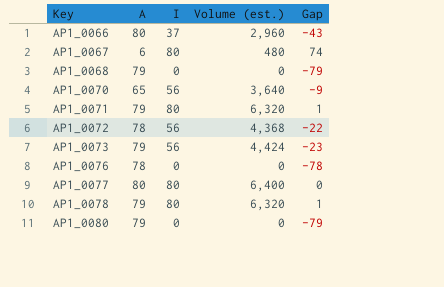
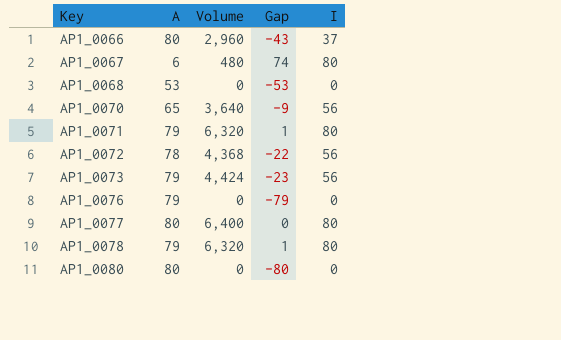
column name: Volume (est.) -> Volume
column I | position: 3 -> 5
AP1_0068 | A: 79 -> 53
AP1_0068 | Gap: -79 -> -53
AP1_0076 | A: 78 -> 79
AP1_0076 | Gap: -78 -> -79
AP1_0080 | A: 79 -> 80
AP1_0080 | Gap: -79 -> -80

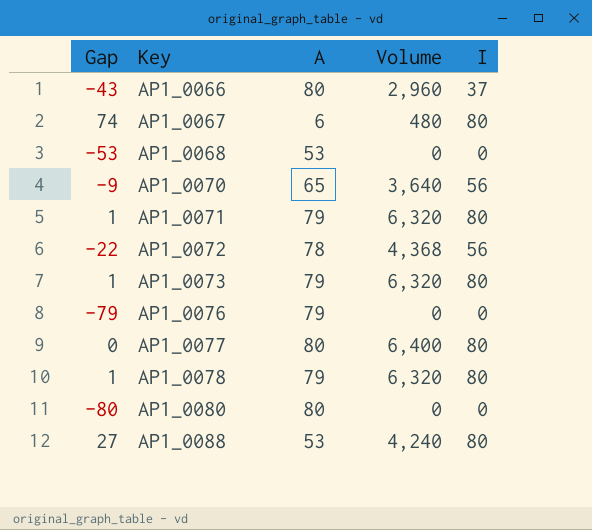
column Gap | position: 4 -> 1
AP1_0073 | Gap: -23 -> 1
AP1_0073 | Volume: 4,424 -> 6,320
AP1_0073 | I: 56 -> 80
row AP1_0088: none -> 27 | 53 | 4,240 | 80

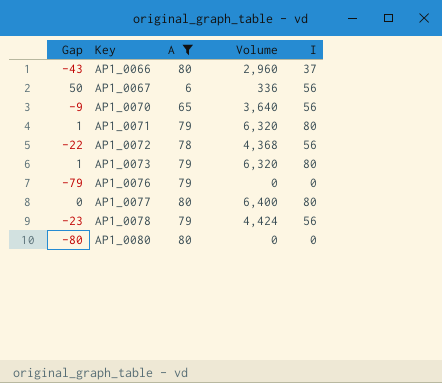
filter: none -> A != 53
AP1_0067 | Gap: 74 -> 50
AP1_0067 | Volume: 480 -> 336
AP1_0067 | I: 80 -> 56
AP1_0078 | Gap: 1 -> -23
AP1_0078 | Volume: 6,320 -> 4,424
AP1_0078 | I: 80 -> 56

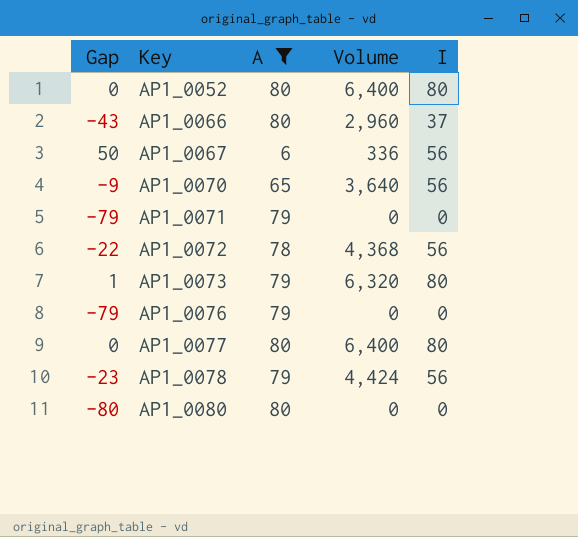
row AP1_0052: none -> 0 | 80 | 6,400 | 80
AP1_0071 | Gap: 1 -> -79
AP1_0071 | Volume: 6,320 -> 0
AP1_0071 | I: 80 -> 0

